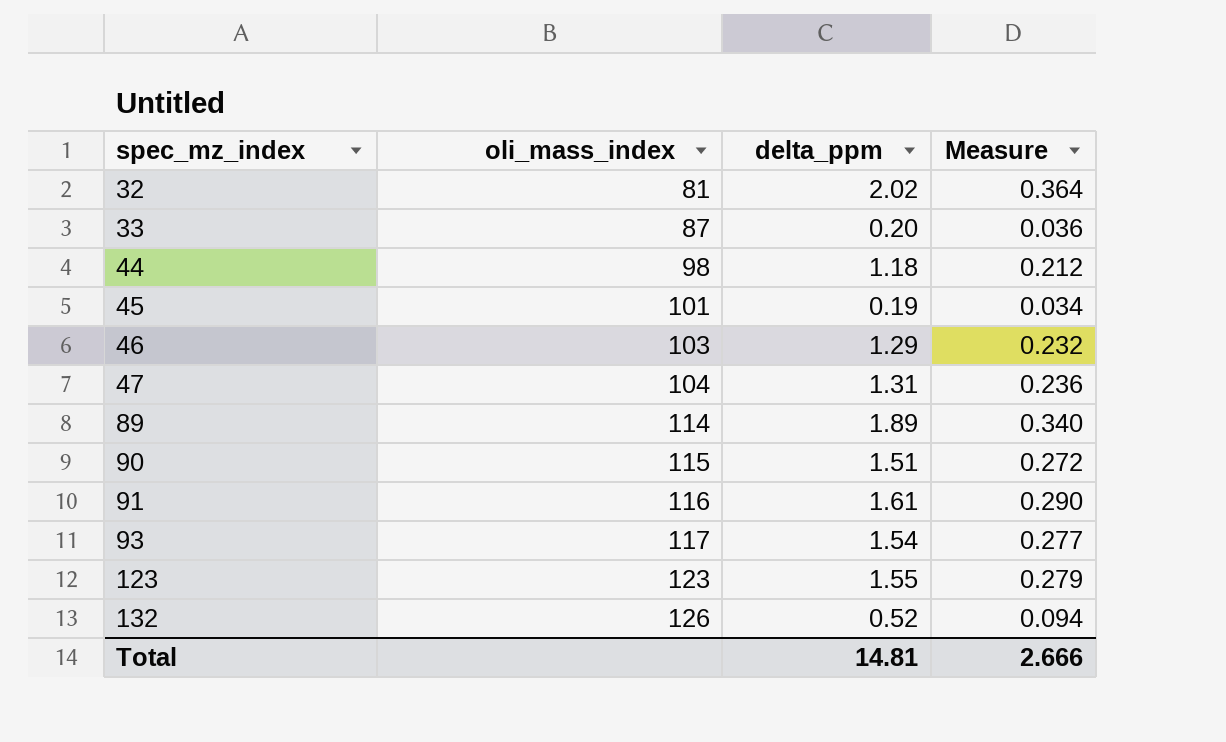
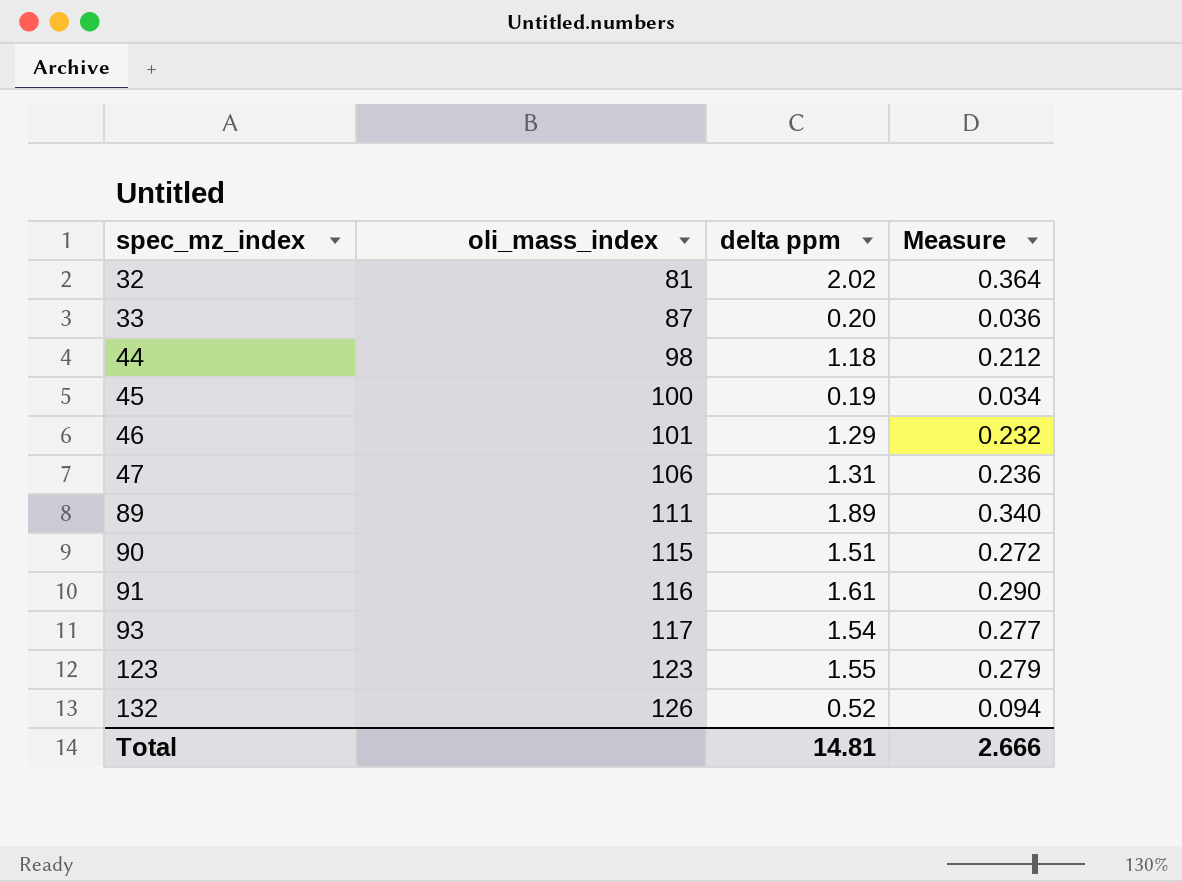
column name: delta_ppm -> delta ppm
45 | oli_mass_index: 101 -> 100
46 | oli_mass_index: 103 -> 101
47 | oli_mass_index: 104 -> 106
89 | oli_mass_index: 114 -> 111

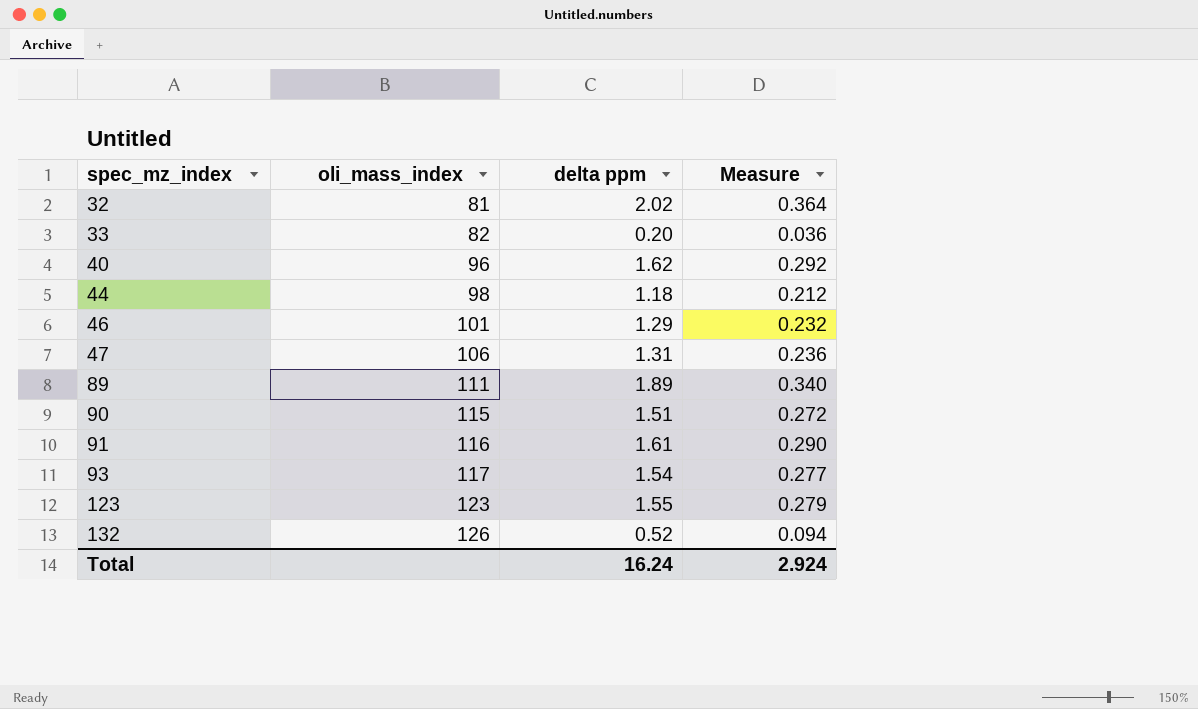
row 45: 100 | 0.19 | 0.034 -> none
33 | oli_mass_index: 87 -> 82
row 40: none -> 96 | 1.62 | 0.292
Total | delta ppm: 14.81 -> 16.24
Total | Measure: 2.666 -> 2.924

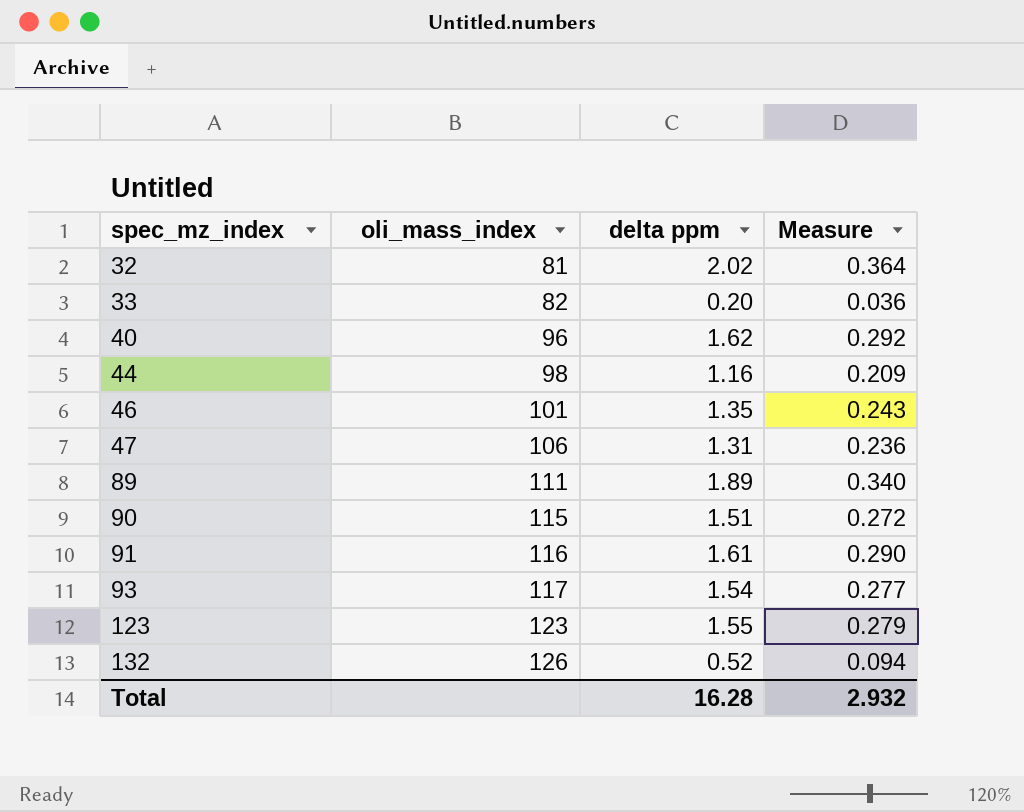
44 | delta ppm: 1.18 -> 1.16
44 | Measure: 0.212 -> 0.209
46 | delta ppm: 1.29 -> 1.35
46 | Measure: 0.232 -> 0.243
Total | delta ppm: 16.24 -> 16.28
Total | Measure: 2.924 -> 2.932

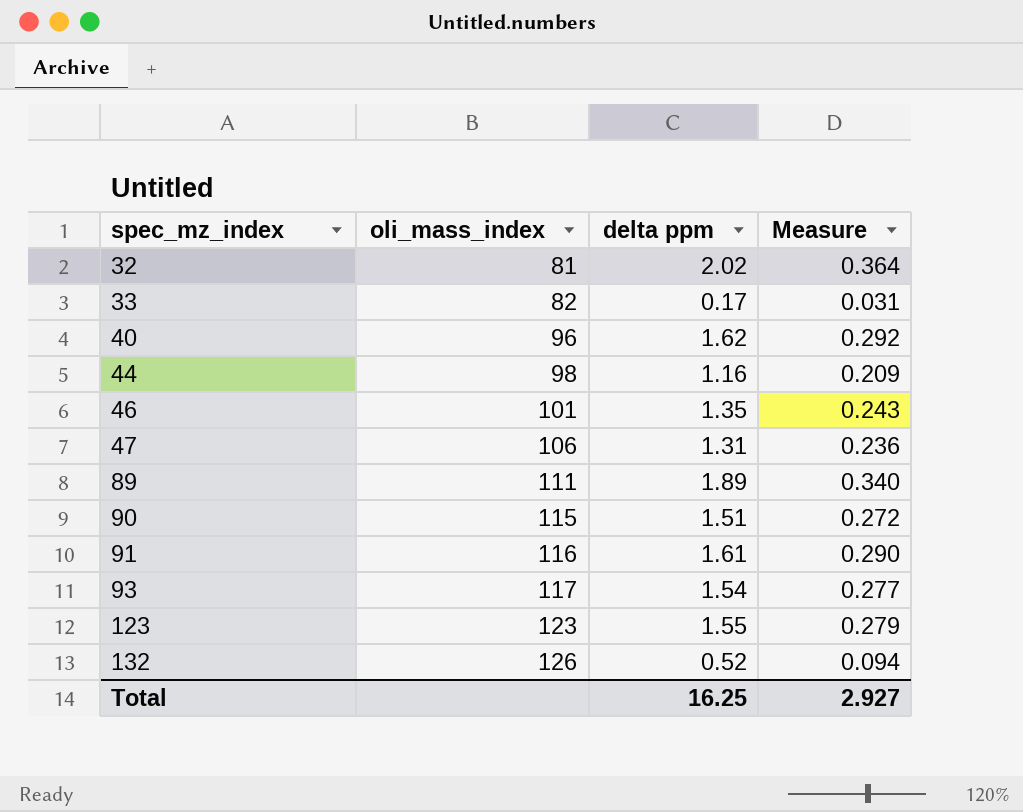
33 | delta ppm: 0.20 -> 0.17
33 | Measure: 0.036 -> 0.031
Total | delta ppm: 16.28 -> 16.25
Total | Measure: 2.932 -> 2.927

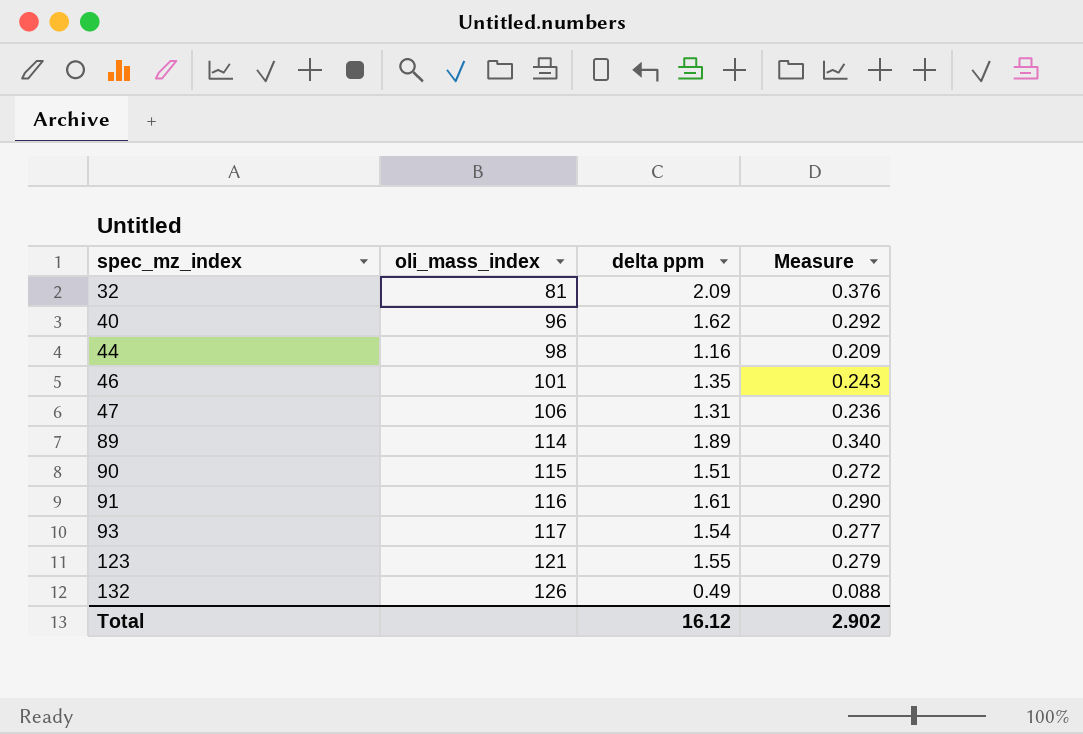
row 33: 82 | 0.17 | 0.031 -> none
32 | delta ppm: 2.02 -> 2.09
32 | Measure: 0.364 -> 0.376
89 | oli_mass_index: 111 -> 114
123 | oli_mass_index: 123 -> 121
132 | delta ppm: 0.52 -> 0.49
132 | Measure: 0.094 -> 0.088
Total | delta ppm: 16.25 -> 16.12
Total | Measure: 2.927 -> 2.902

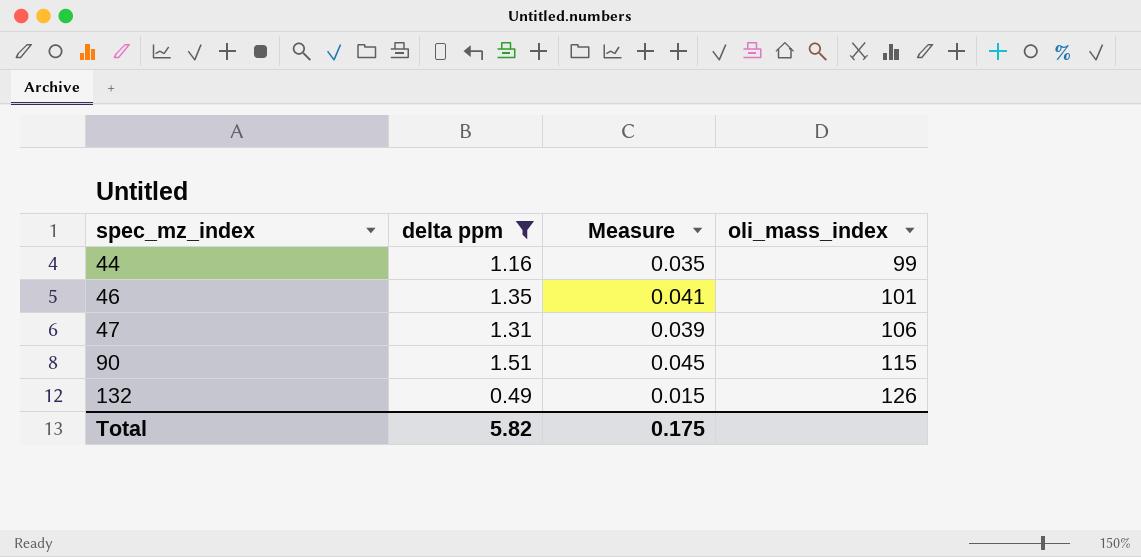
filter: none -> delta ppm <= 1.51
column Measure | formula: [delta ppm] * 0.18 -> [delta ppm] * 0.03
column oli_mass_index | position: 2 -> 4
44 | oli_mass_index: 98 -> 99
Total | delta ppm: 16.12 -> 5.82
Total | Measure: 2.902 -> 0.175

